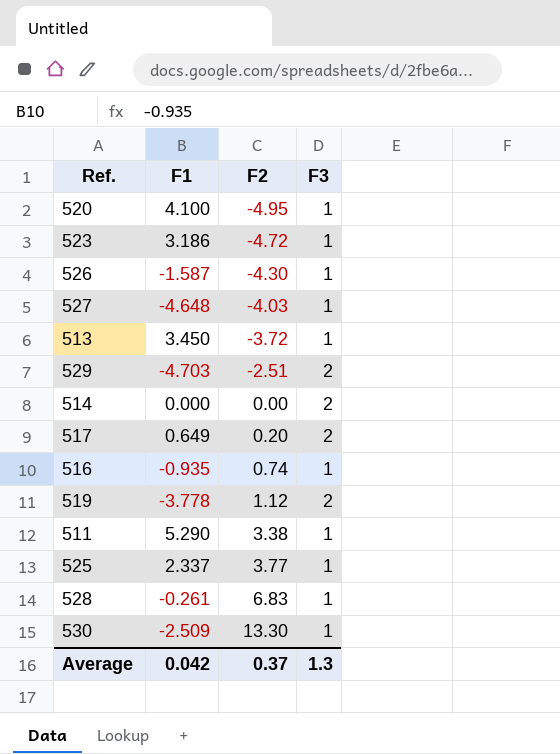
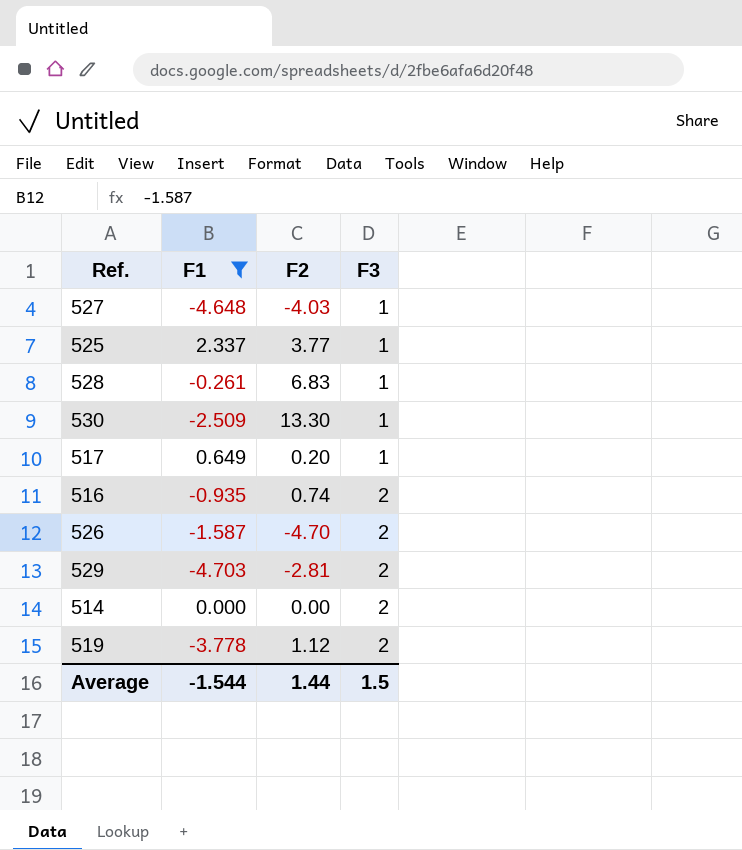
filter: none -> F1 <= 2.337
row order: F2 ascending -> F3 ascending
517 | F3: 2 -> 1
516 | F3: 1 -> 2
526 | F2: -4.30 -> -4.70
526 | F3: 1 -> 2
529 | F2: -2.51 -> -2.81
Average | F1: 0.042 -> -1.544
Average | F2: 0.37 -> 1.44
Average | F3: 1.3 -> 1.5

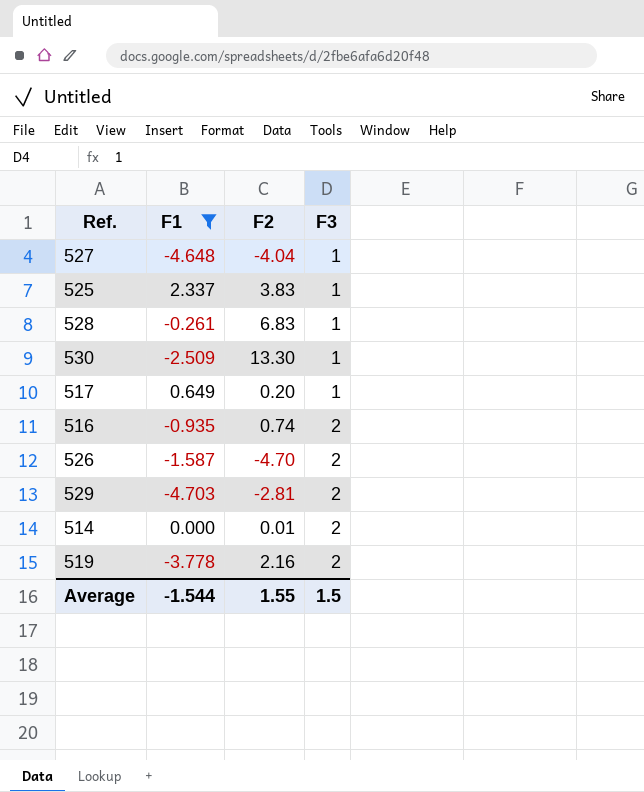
527 | F2: -4.03 -> -4.04
525 | F2: 3.77 -> 3.83
514 | F2: 0.00 -> 0.01
519 | F2: 1.12 -> 2.16
Average | F2: 1.44 -> 1.55

